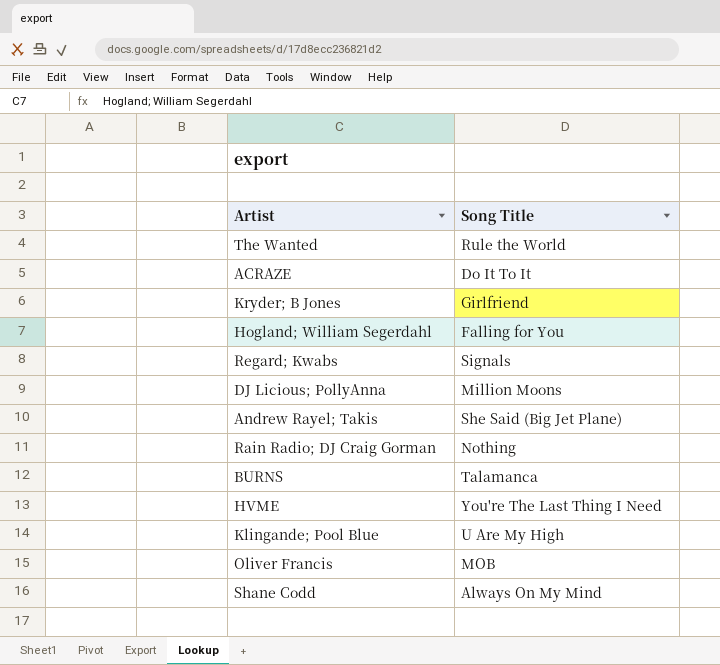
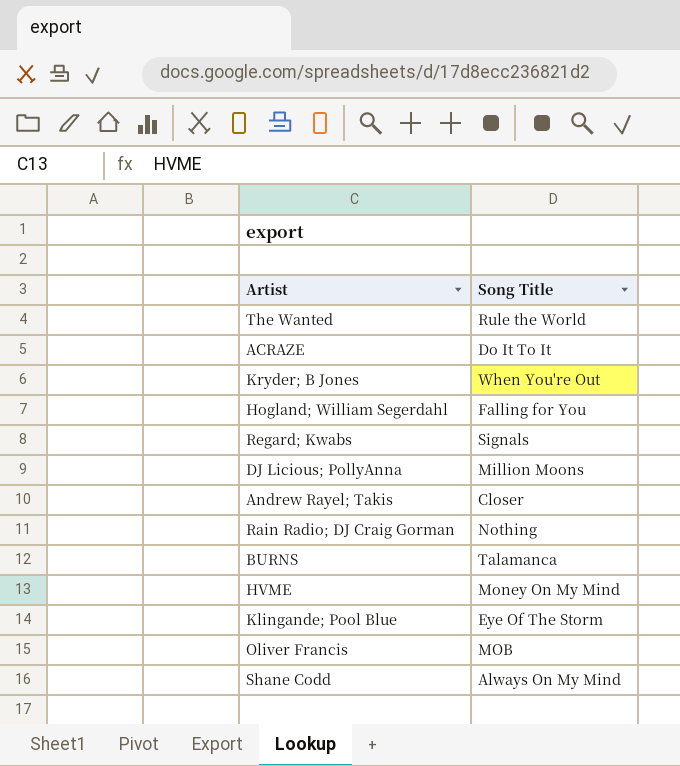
Kryder; B Jones | Song Title: Girlfriend -> When You're Out
Andrew Rayel; Takis | Song Title: She Said (Big Jet Plane) -> Closer
HVME | Song Title: You're The Last Thing I Need -> Money On My Mind
Klingande; Pool Blue | Song Title: U Are My High -> Eye Of The Storm

